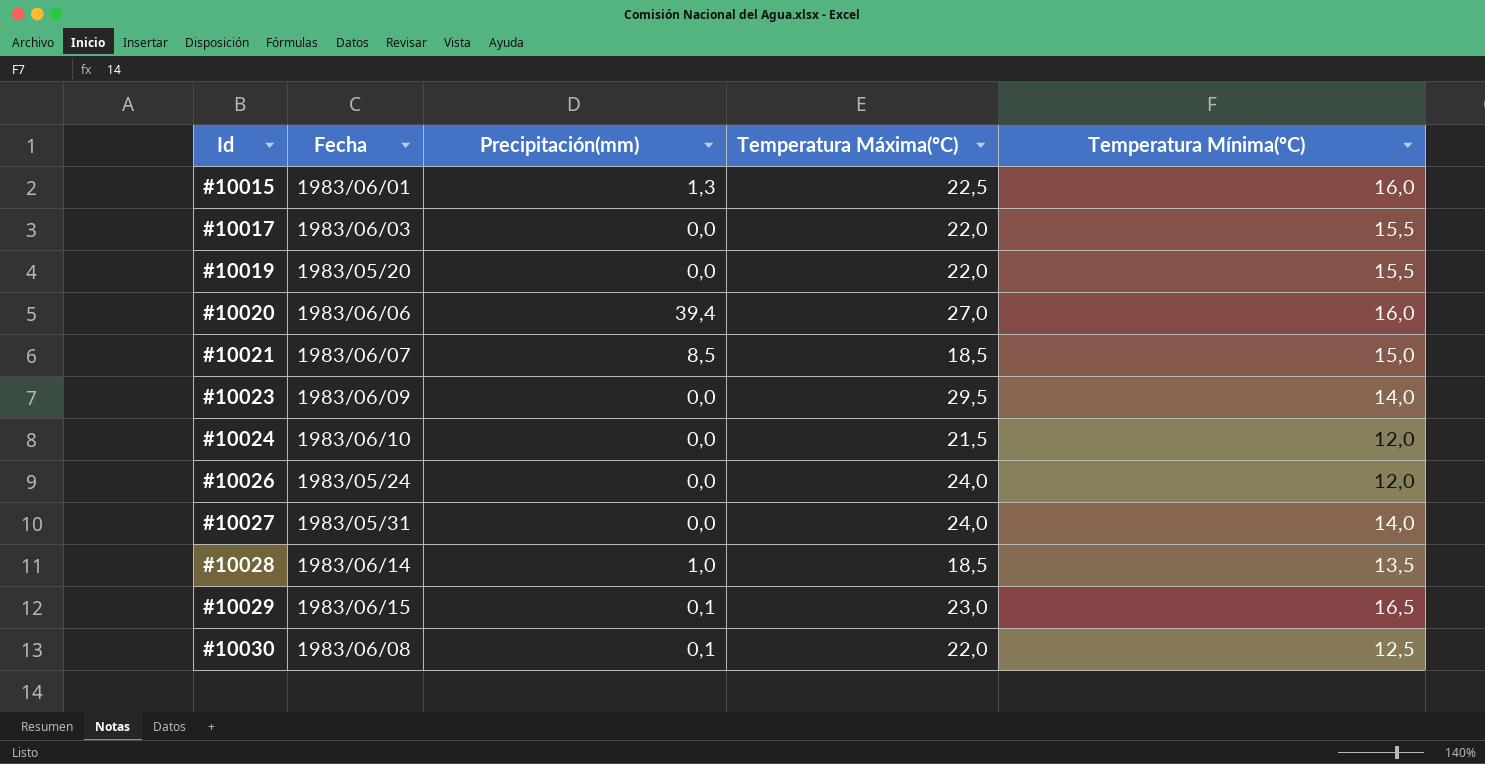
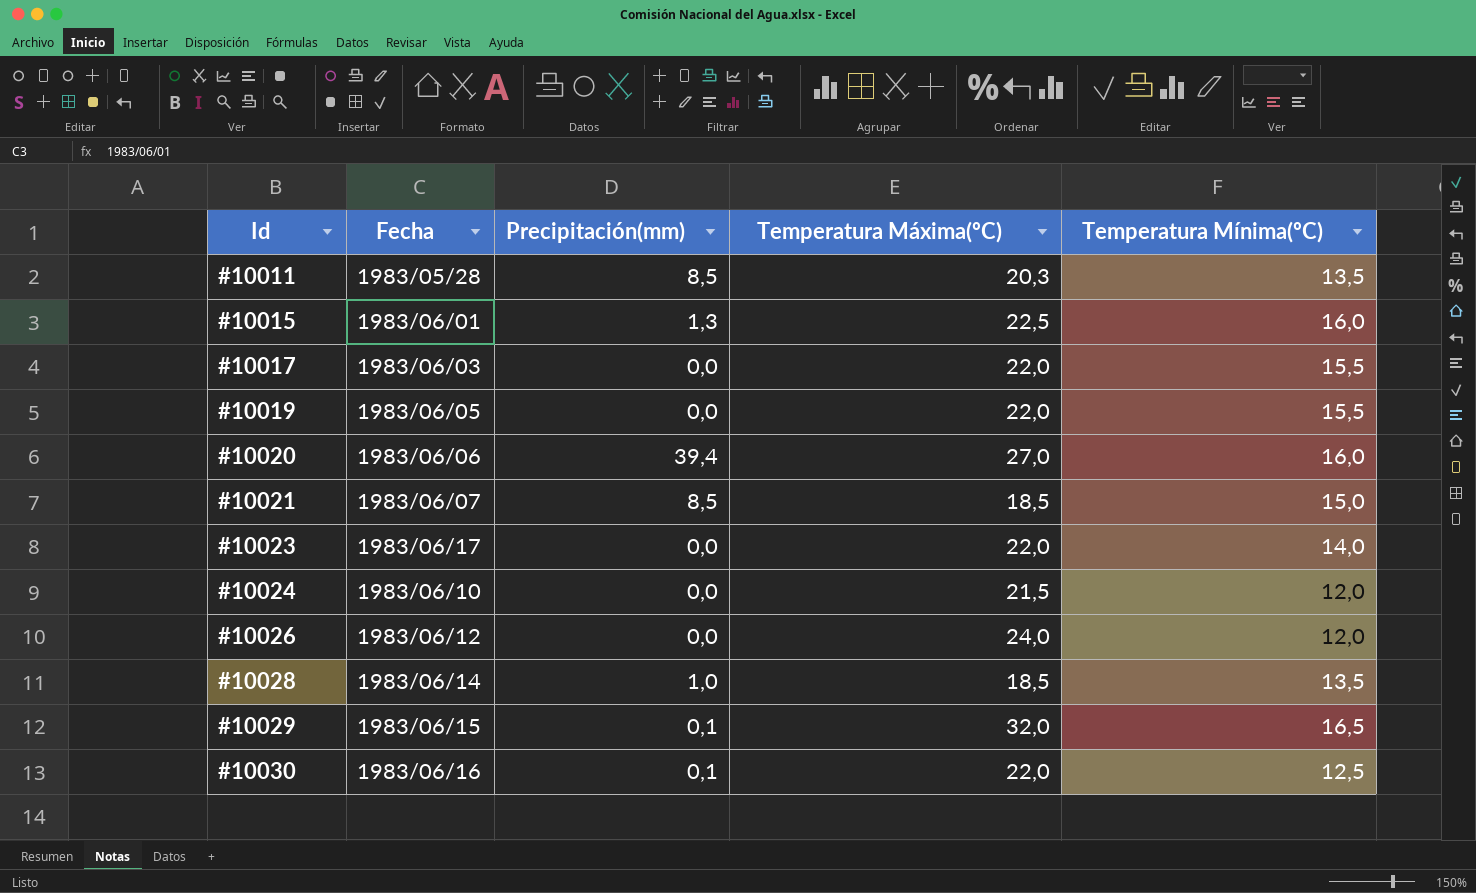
row #10027: 1983/05/31 | 0,0 | 24,0 | 14,0 -> none
row #10011: none -> 1983/05/28 | 8,5 | 20,3 | 13,5
#10019 | Fecha: 1983/05/20 -> 1983/06/05
#10023 | Fecha: 1983/06/09 -> 1983/06/17
#10023 | Temperatura Máxima(ºC): 29,5 -> 22,0
#10026 | Fecha: 1983/05/24 -> 1983/06/12
#10029 | Temperatura Máxima(ºC): 23,0 -> 32,0
#10030 | Fecha: 1983/06/08 -> 1983/06/16

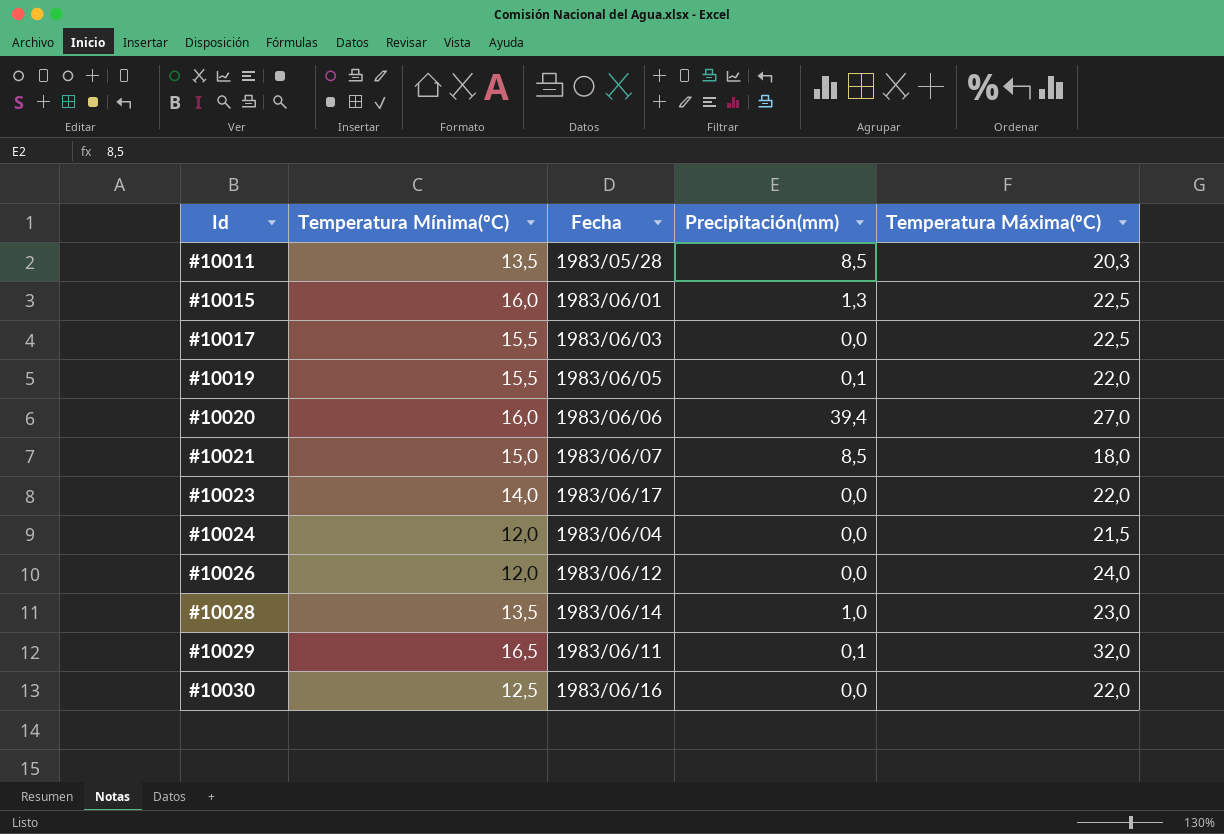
column Temperatura Mínima(ºC) | position: 5 -> 2
#10017 | Temperatura Máxima(ºC): 22,0 -> 22,5
#10019 | Precipitación(mm): 0,0 -> 0,1
#10021 | Temperatura Máxima(ºC): 18,5 -> 18,0
#10024 | Fecha: 1983/06/10 -> 1983/06/04
#10028 | Temperatura Máxima(ºC): 18,5 -> 23,0
#10029 | Fecha: 1983/06/15 -> 1983/06/11
#10030 | Precipitación(mm): 0,1 -> 0,0

